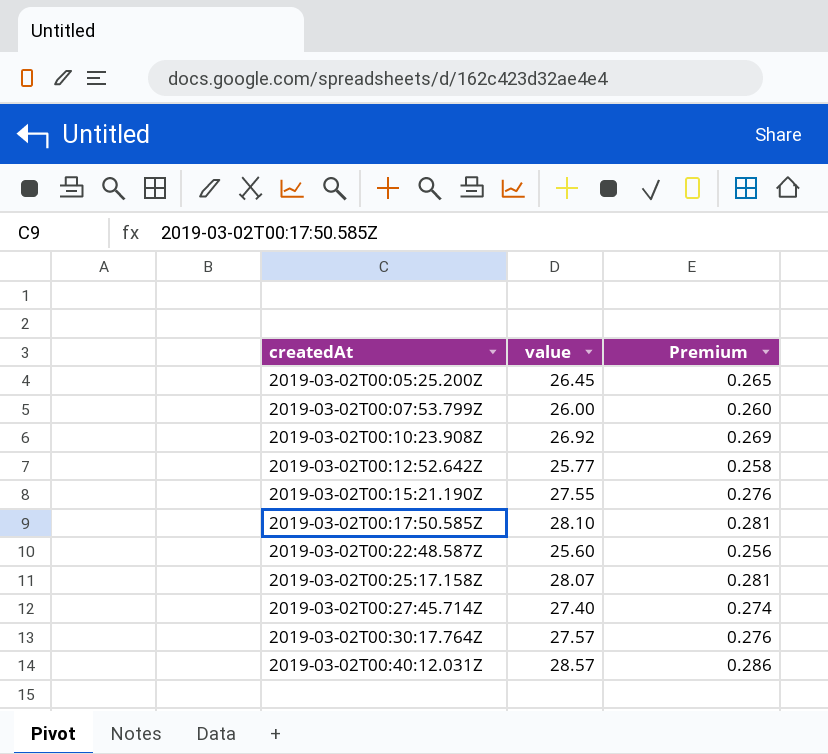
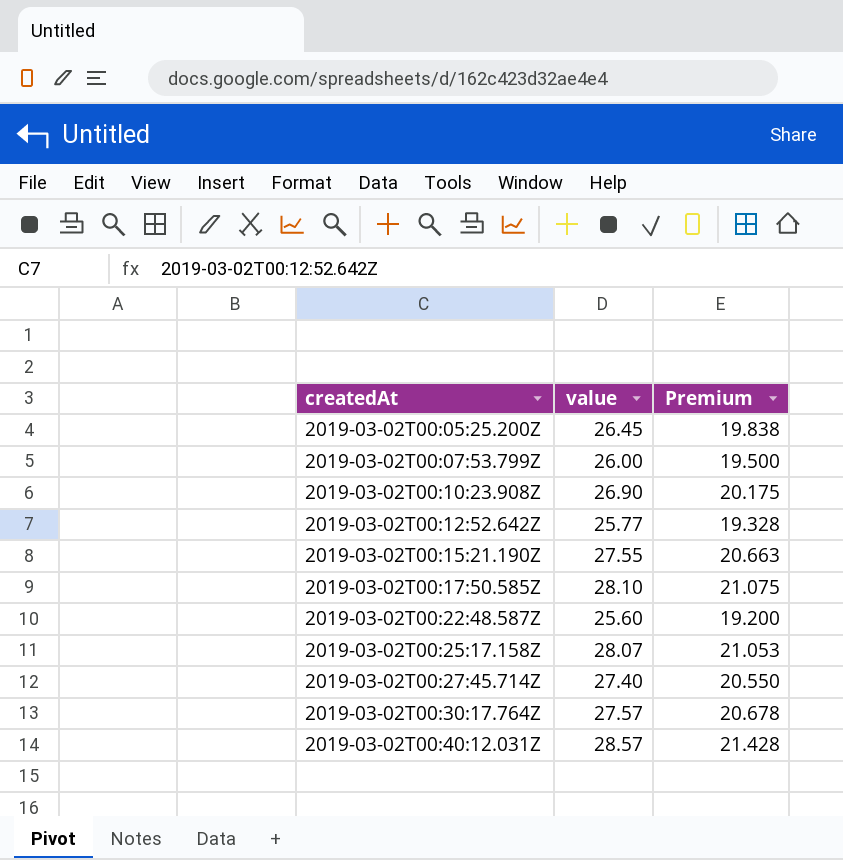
column Premium | formula: [value] * 0.01 -> [value] * 0.75
2019-03-02T00:10:23.908Z | value: 26.92 -> 26.90

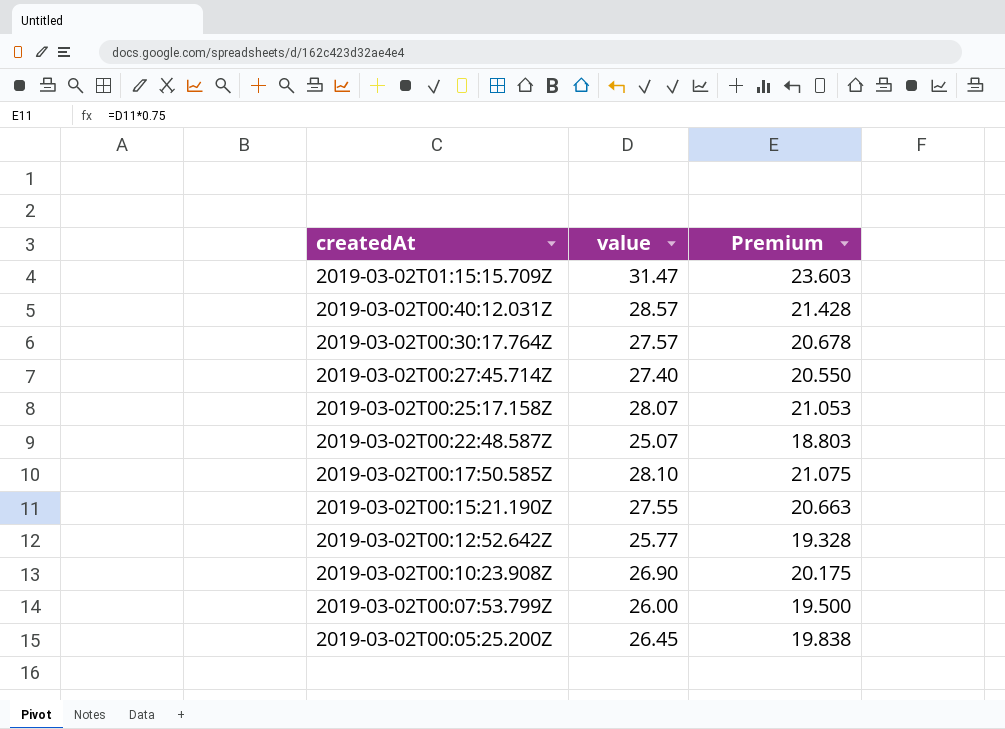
row order: createdAt ascending -> createdAt descending
row 2019-03-02T01:15:15.709Z: none -> 31.47 | 23.603
2019-03-02T00:22:48.587Z | value: 25.60 -> 25.07
2019-03-02T00:22:48.587Z | Premium: 19.200 -> 18.803

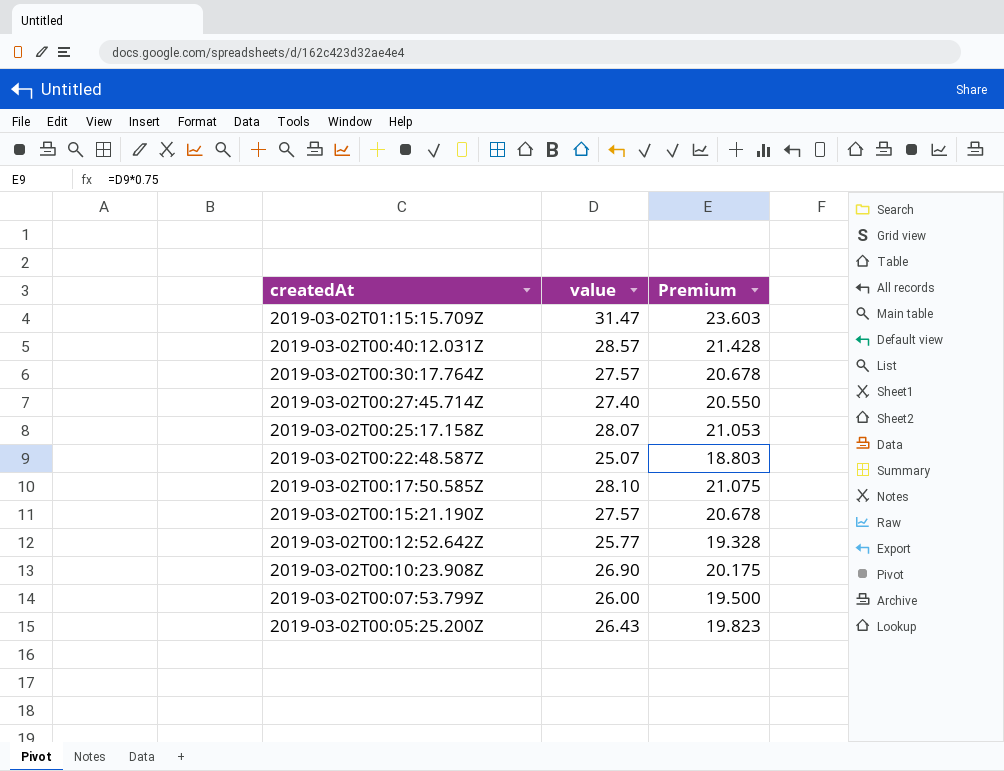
2019-03-02T00:15:21.190Z | value: 27.55 -> 27.57
2019-03-02T00:15:21.190Z | Premium: 20.663 -> 20.678
2019-03-02T00:05:25.200Z | value: 26.45 -> 26.43
2019-03-02T00:05:25.200Z | Premium: 19.838 -> 19.823

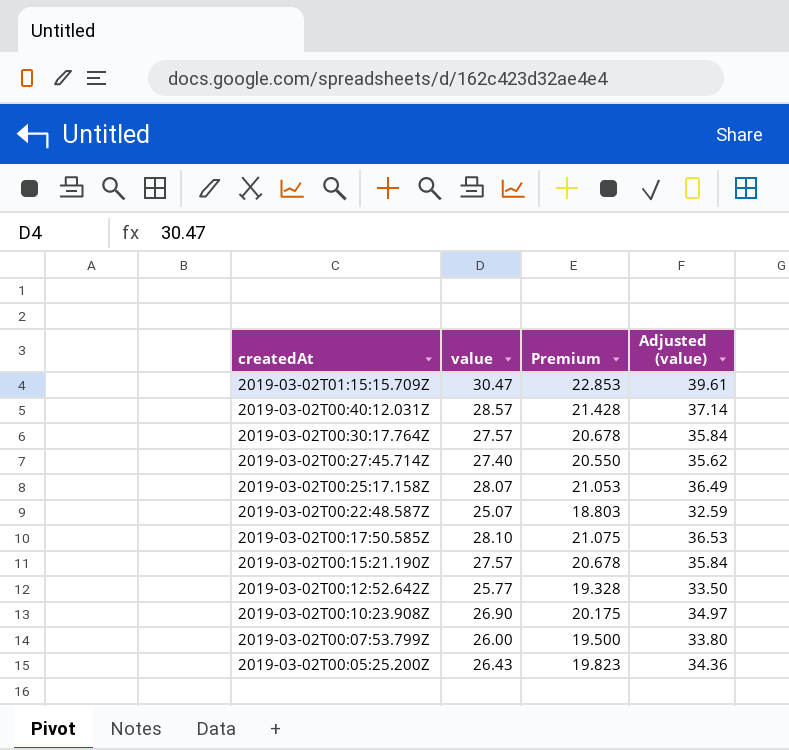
column Adjusted (value) | formula: none -> [value] * 1.3
2019-03-02T01:15:15.709Z | value: 31.47 -> 30.47
2019-03-02T01:15:15.709Z | Premium: 23.603 -> 22.853

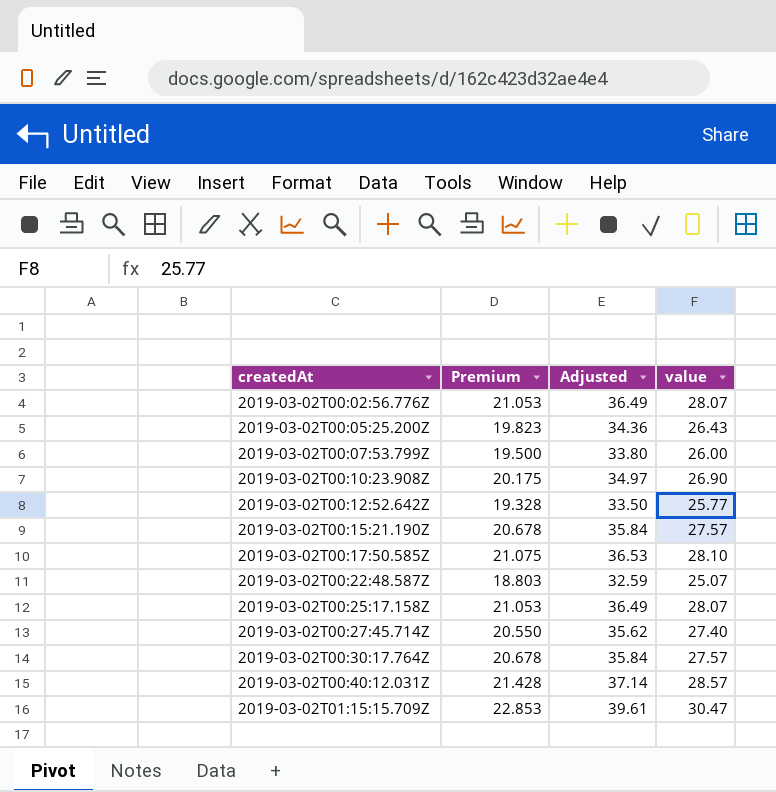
row order: createdAt descending -> createdAt ascending
column name: Adjusted (value) -> Adjusted
column value | position: 2 -> 4
row 2019-03-02T00:02:56.776Z: none -> 21.053 | 36.49 | 28.07

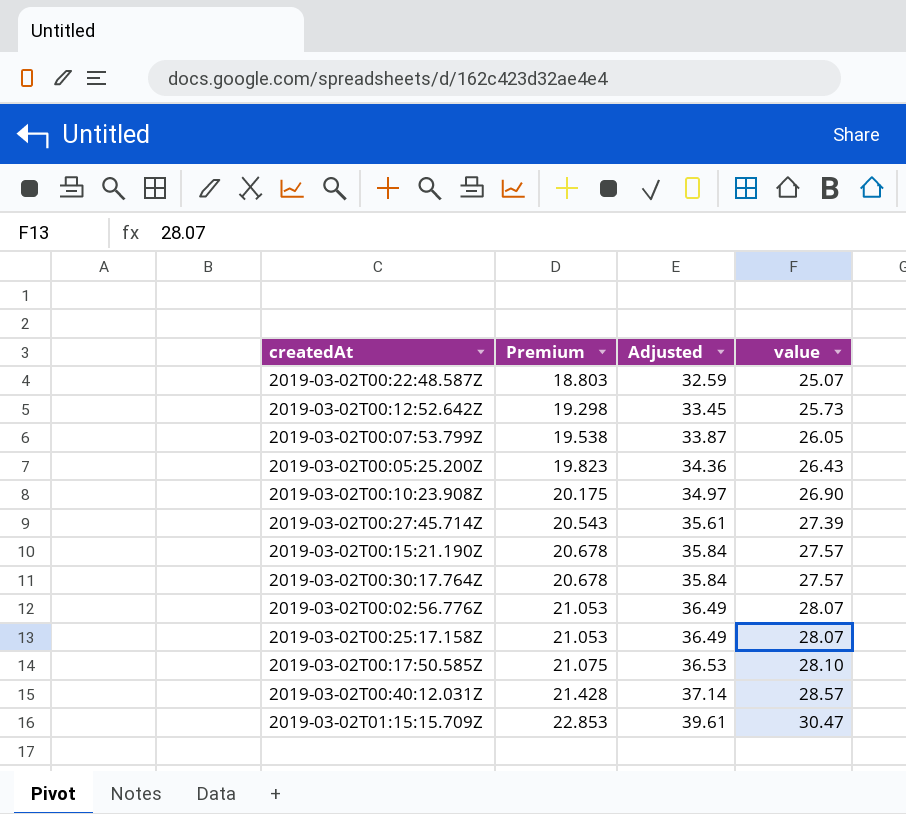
row order: createdAt ascending -> Premium ascending
2019-03-02T00:12:52.642Z | Premium: 19.328 -> 19.298
2019-03-02T00:12:52.642Z | Adjusted: 33.50 -> 33.45
2019-03-02T00:12:52.642Z | value: 25.77 -> 25.73
2019-03-02T00:07:53.799Z | Premium: 19.500 -> 19.538
2019-03-02T00:07:53.799Z | Adjusted: 33.80 -> 33.87
2019-03-02T00:07:53.799Z | value: 26.00 -> 26.05
2019-03-02T00:27:45.714Z | Premium: 20.550 -> 20.543
2019-03-02T00:27:45.714Z | Adjusted: 35.62 -> 35.61
2019-03-02T00:27:45.714Z | value: 27.40 -> 27.39

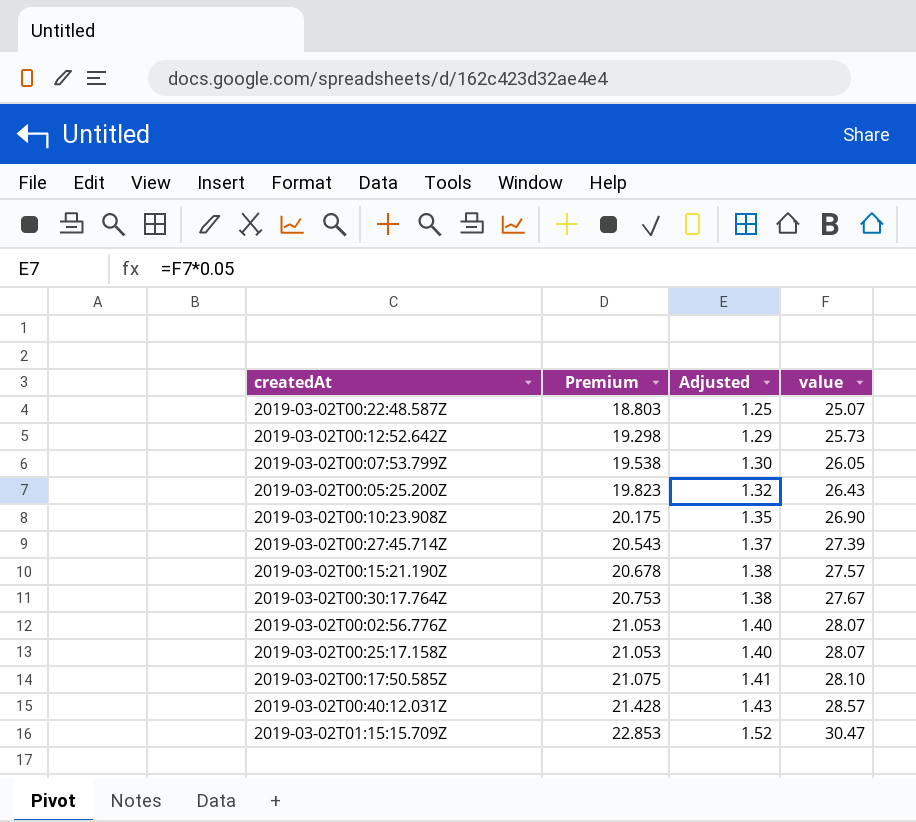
column Adjusted | formula: [value] * 1.3 -> [value] * 0.05
2019-03-02T00:30:17.764Z | Premium: 20.678 -> 20.753
2019-03-02T00:30:17.764Z | value: 27.57 -> 27.67

